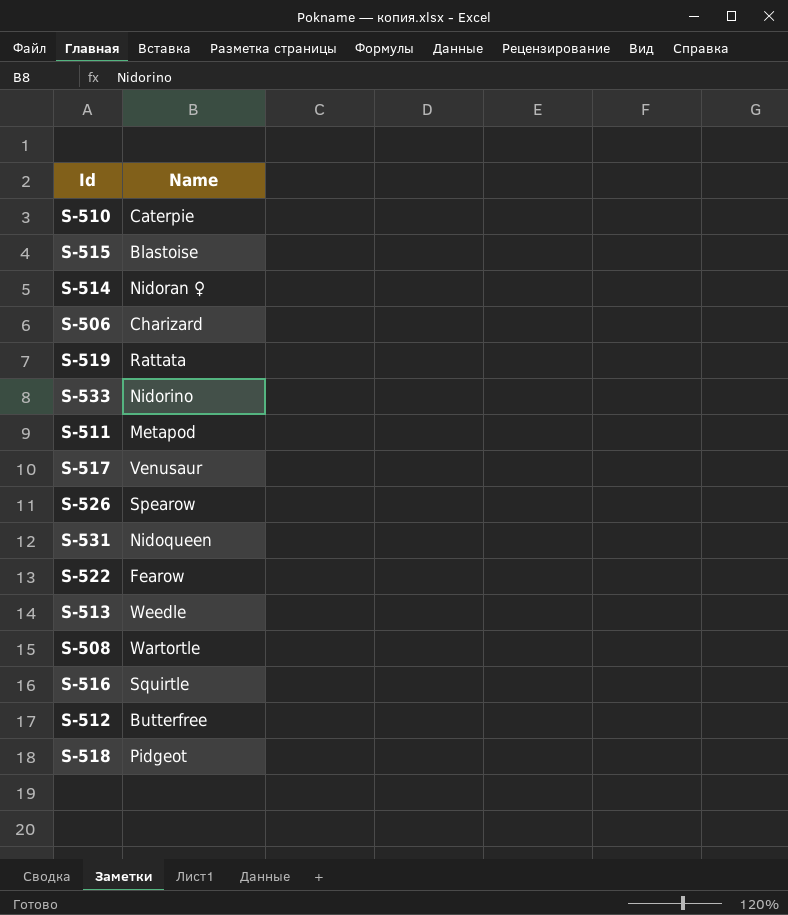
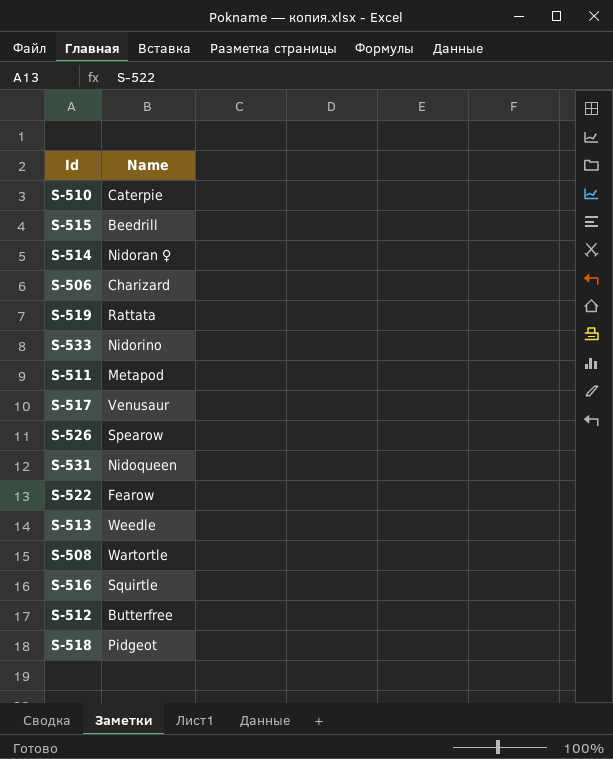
S-515 | Name: Blastoise -> Beedrill

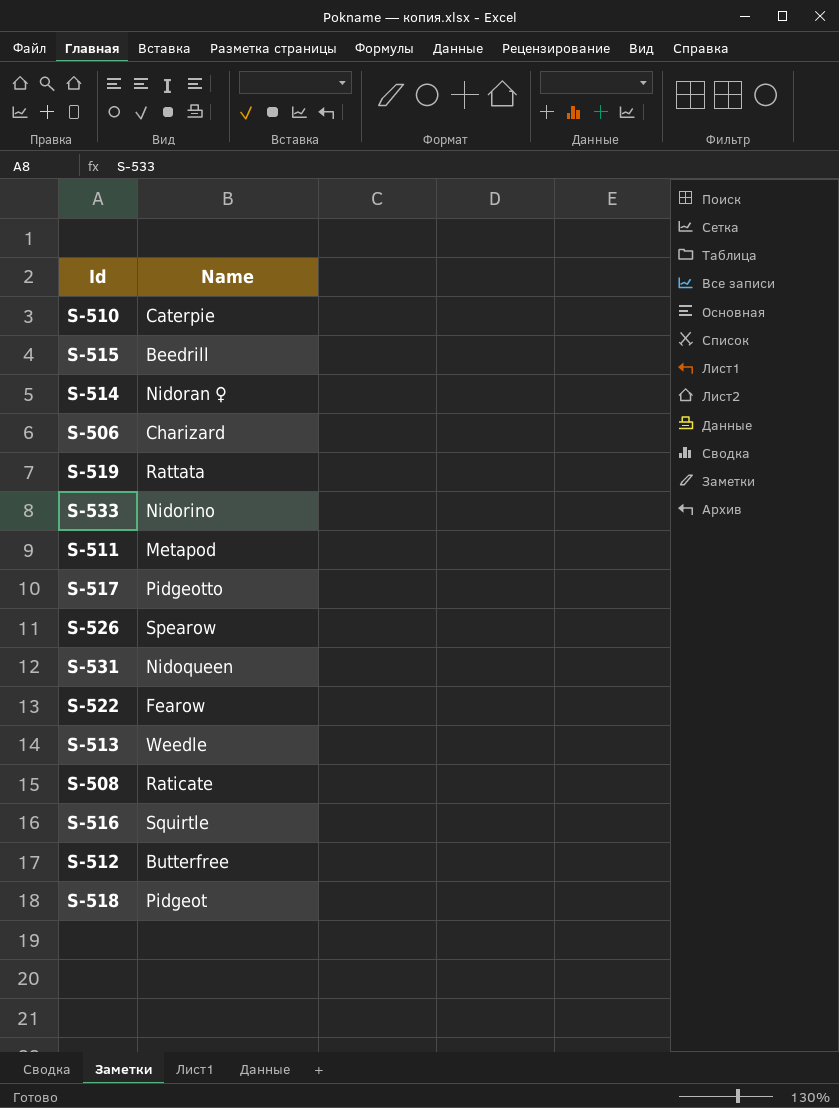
S-517 | Name: Venusaur -> Pidgeotto
S-508 | Name: Wartortle -> Raticate

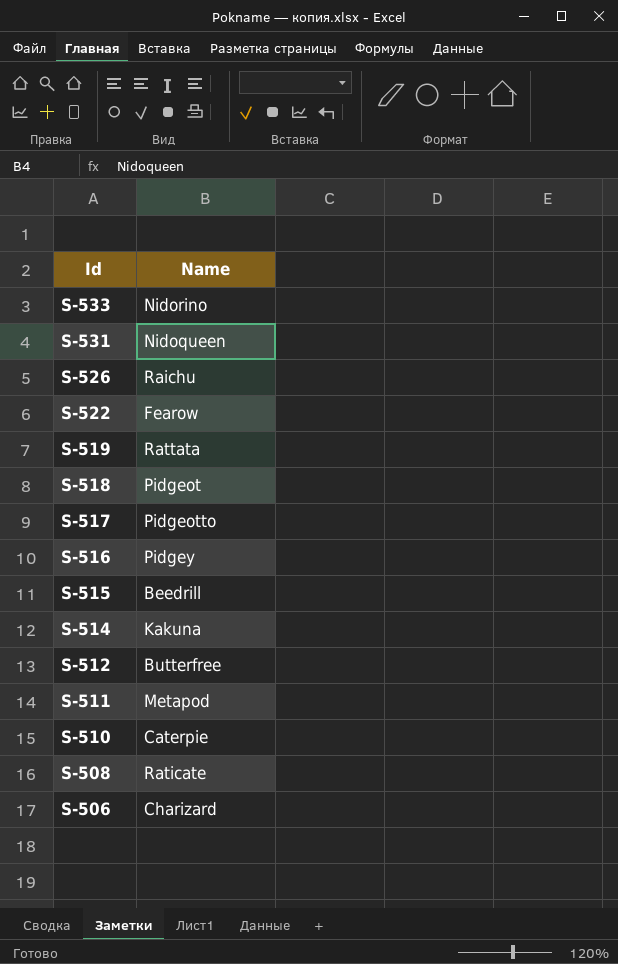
row order: none -> Id descending
row S-513: Weedle -> none
S-526 | Name: Spearow -> Raichu
S-516 | Name: Squirtle -> Pidgey
S-514 | Name: Nidoran ♀ -> Kakuna

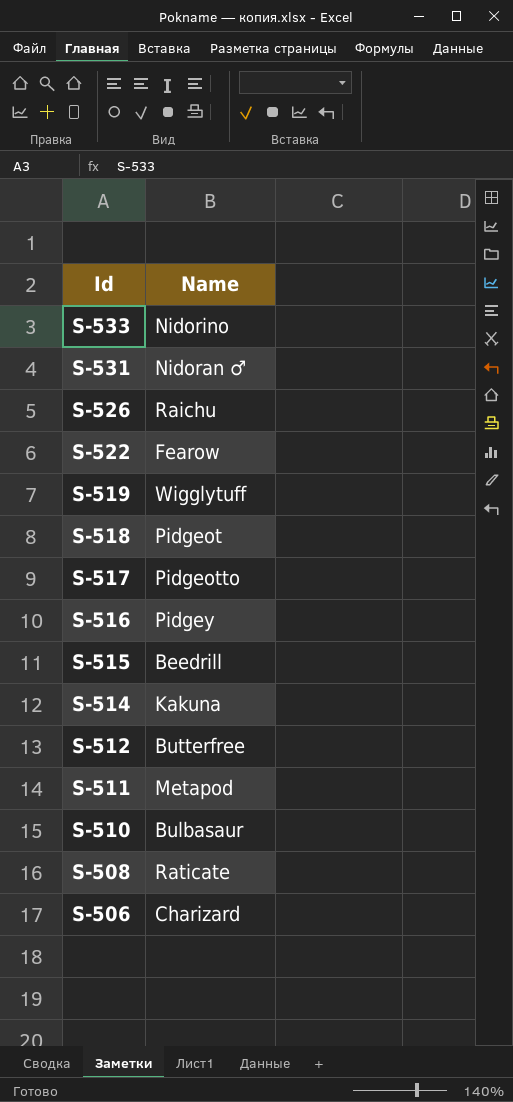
S-531 | Name: Nidoqueen -> Nidoran ♂
S-519 | Name: Rattata -> Wigglytuff
S-510 | Name: Caterpie -> Bulbasaur

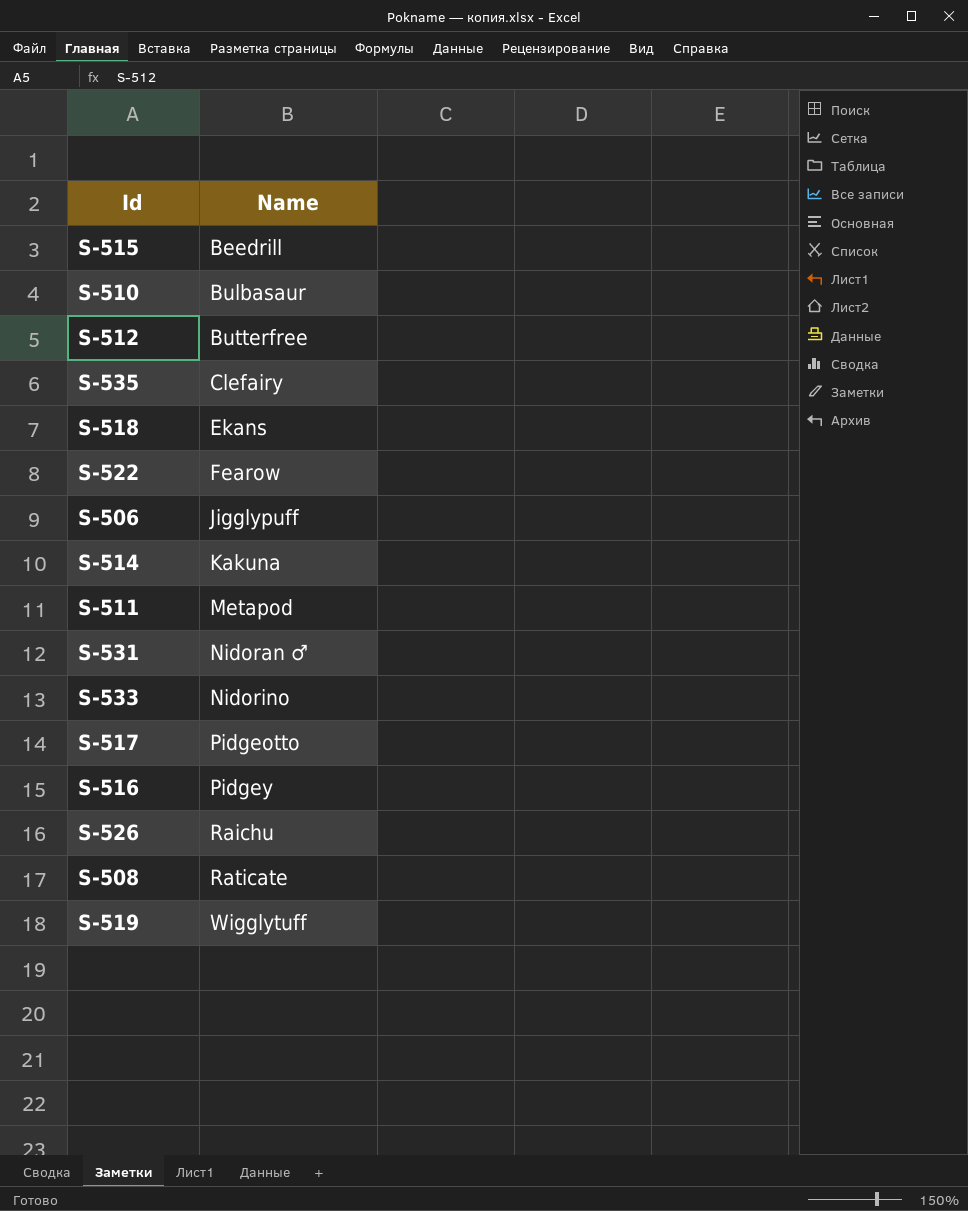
row order: Id descending -> Name ascending
row S-535: none -> Clefairy
S-518 | Name: Pidgeot -> Ekans
S-506 | Name: Charizard -> Jigglypuff

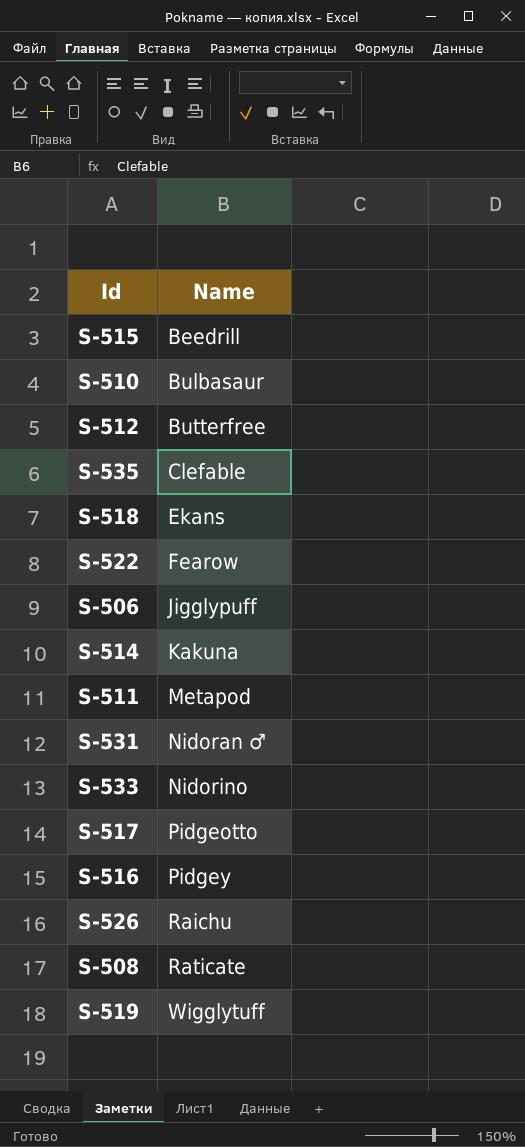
S-535 | Name: Clefairy -> Clefable

